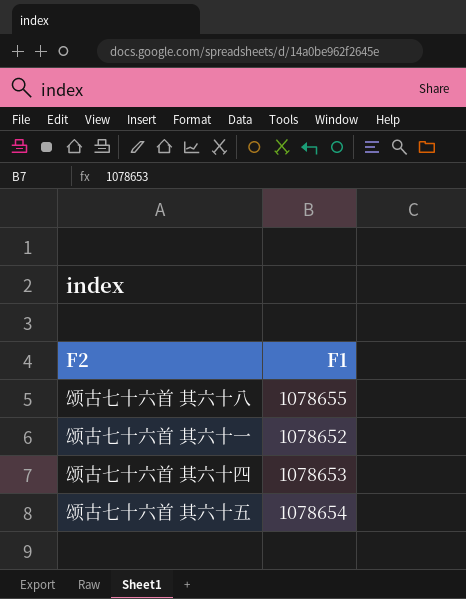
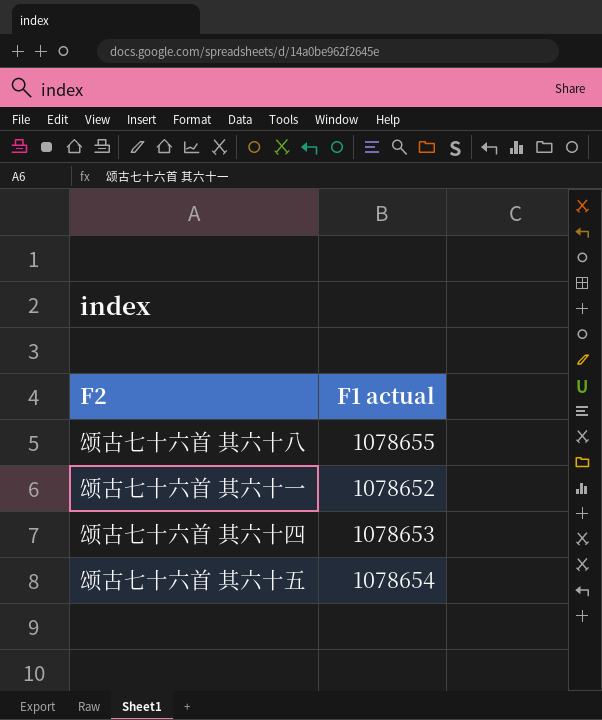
column name: F1 -> F1 actual

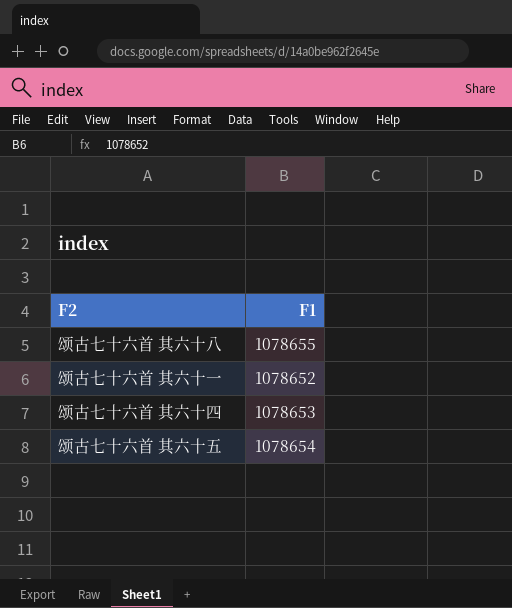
column name: F1 actual -> F1

